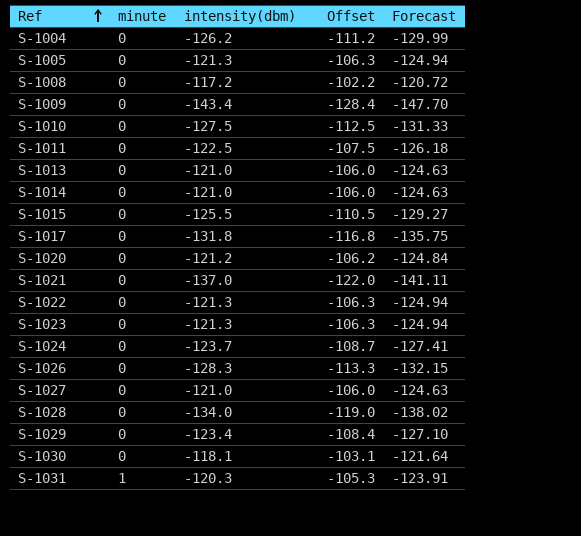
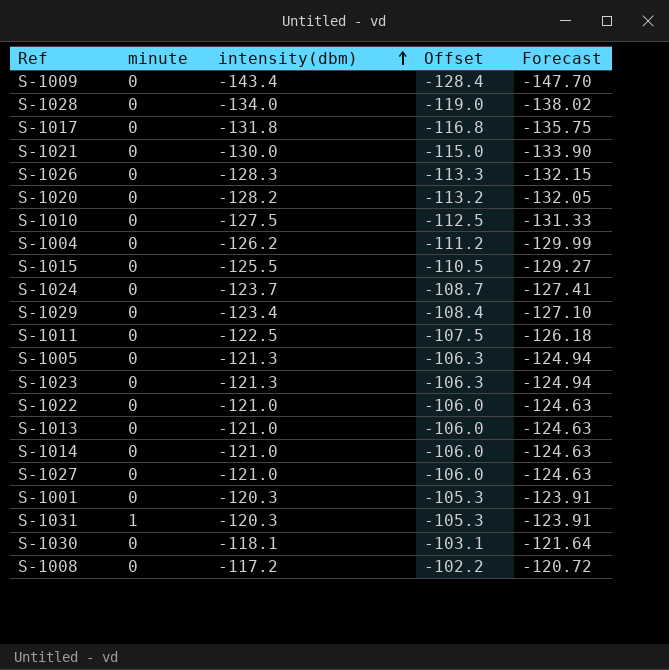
row order: Ref ascending -> intensity(dbm) ascending
S-1021 | intensity(dbm): -137.0 -> -130.0
S-1021 | Offset: -122.0 -> -115.0
S-1021 | Forecast: -141.11 -> -133.90
S-1020 | intensity(dbm): -121.2 -> -128.2
S-1020 | Offset: -106.2 -> -113.2
S-1020 | Forecast: -124.84 -> -132.05
S-1022 | intensity(dbm): -121.3 -> -121.0
S-1022 | Offset: -106.3 -> -106.0
S-1022 | Forecast: -124.94 -> -124.63
row S-1001: none -> 0 | -120.3 | -105.3 | -123.91

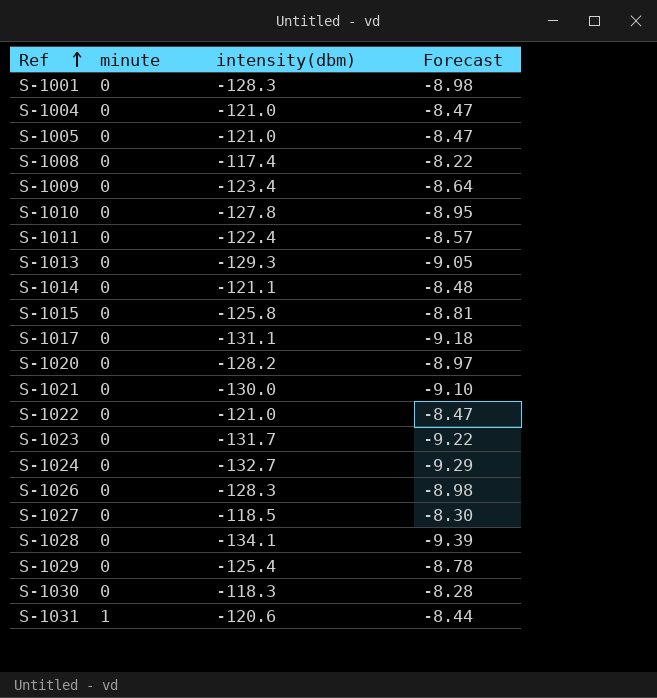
row order: intensity(dbm) ascending -> Ref ascending
column Offset | formula: [intensity(dbm)] + 15 -> none
column Forecast | formula: [intensity(dbm)] * 1.03 -> [intensity(dbm)] * 0.07
S-1001 | intensity(dbm): -120.3 -> -128.3
S-1004 | intensity(dbm): -126.2 -> -121.0
S-1005 | intensity(dbm): -121.3 -> -121.0
S-1008 | intensity(dbm): -117.2 -> -117.4
S-1009 | intensity(dbm): -143.4 -> -123.4
S-1010 | intensity(dbm): -127.5 -> -127.8
S-1011 | intensity(dbm): -122.5 -> -122.4
S-1013 | intensity(dbm): -121.0 -> -129.3
S-1014 | intensity(dbm): -121.0 -> -121.1
S-1015 | intensity(dbm): -125.5 -> -125.8
S-1017 | intensity(dbm): -131.8 -> -131.1
S-1023 | intensity(dbm): -121.3 -> -131.7
S-1024 | intensity(dbm): -123.7 -> -132.7
S-1027 | intensity(dbm): -121.0 -> -118.5
S-1028 | intensity(dbm): -134.0 -> -134.1
S-1029 | intensity(dbm): -123.4 -> -125.4
S-1030 | intensity(dbm): -118.1 -> -118.3
S-1031 | intensity(dbm): -120.3 -> -120.6

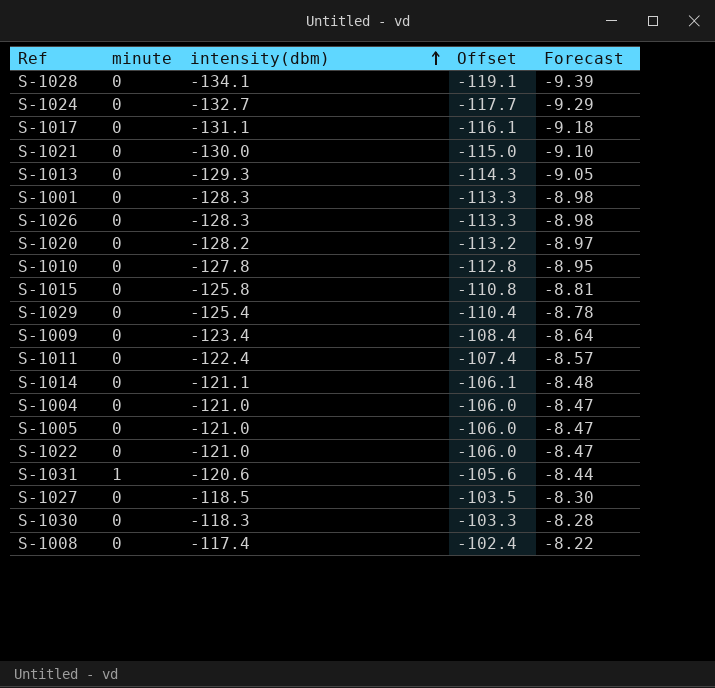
row order: Ref ascending -> intensity(dbm) ascending
column Offset | formula: none -> [intensity(dbm)] + 15
row S-1023: 0 | -131.7 | -9.22 -> none

